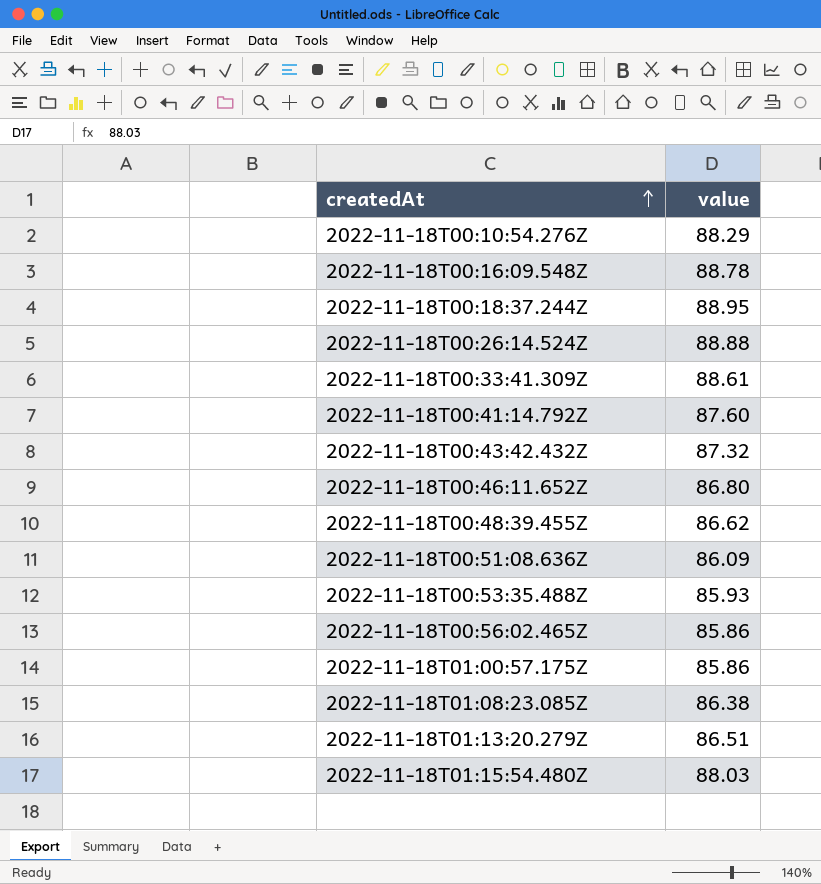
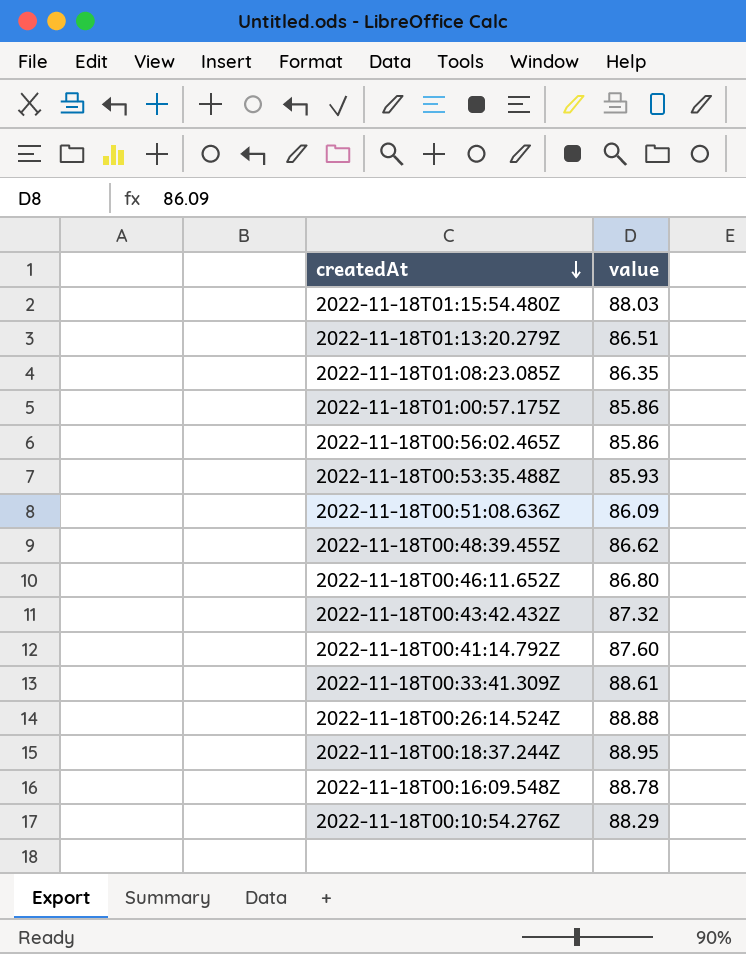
row order: createdAt ascending -> createdAt descending
2022-11-18T01:08:23.085Z | value: 86.38 -> 86.35

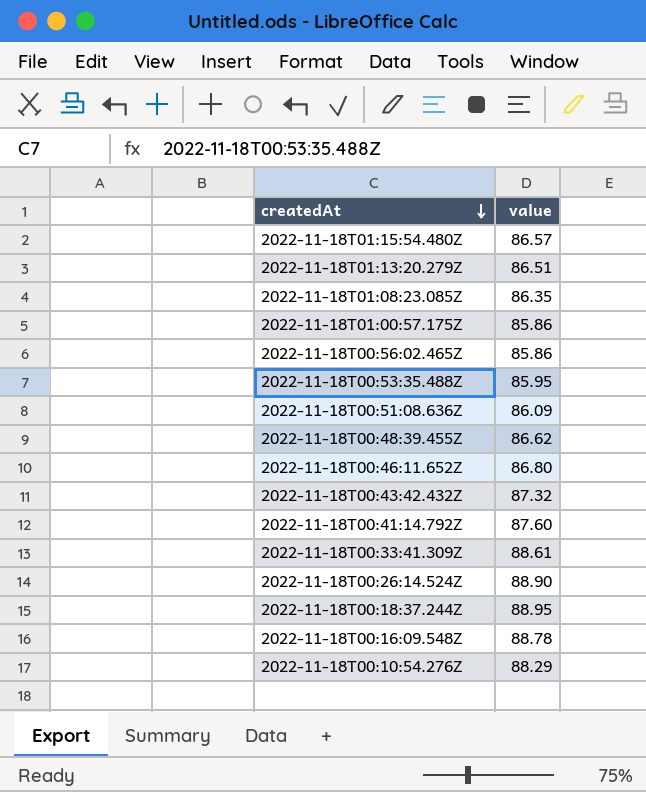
2022-11-18T01:15:54.480Z | value: 88.03 -> 86.57
2022-11-18T00:53:35.488Z | value: 85.93 -> 85.95
2022-11-18T00:26:14.524Z | value: 88.88 -> 88.90

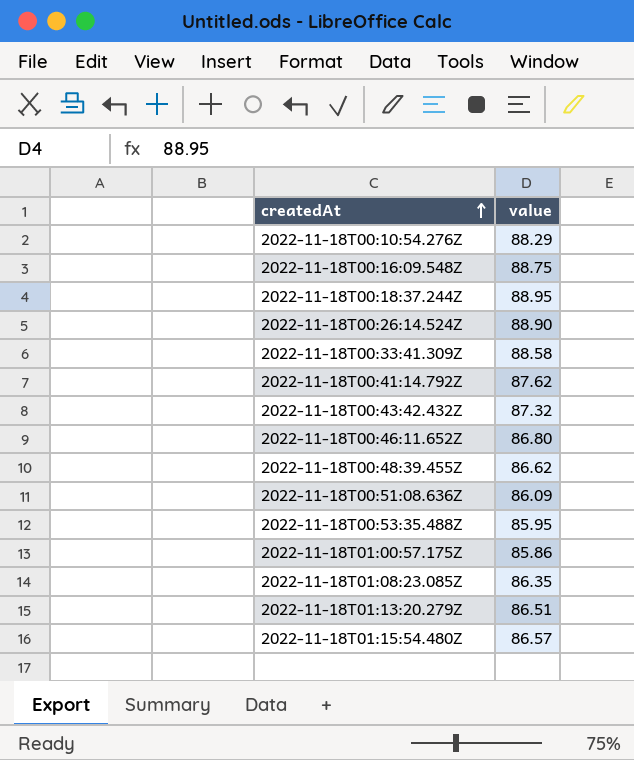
row order: createdAt descending -> createdAt ascending
row 2022-11-18T00:56:02.465Z: 85.86 -> none
2022-11-18T00:16:09.548Z | value: 88.78 -> 88.75
2022-11-18T00:33:41.309Z | value: 88.61 -> 88.58
2022-11-18T00:41:14.792Z | value: 87.60 -> 87.62

